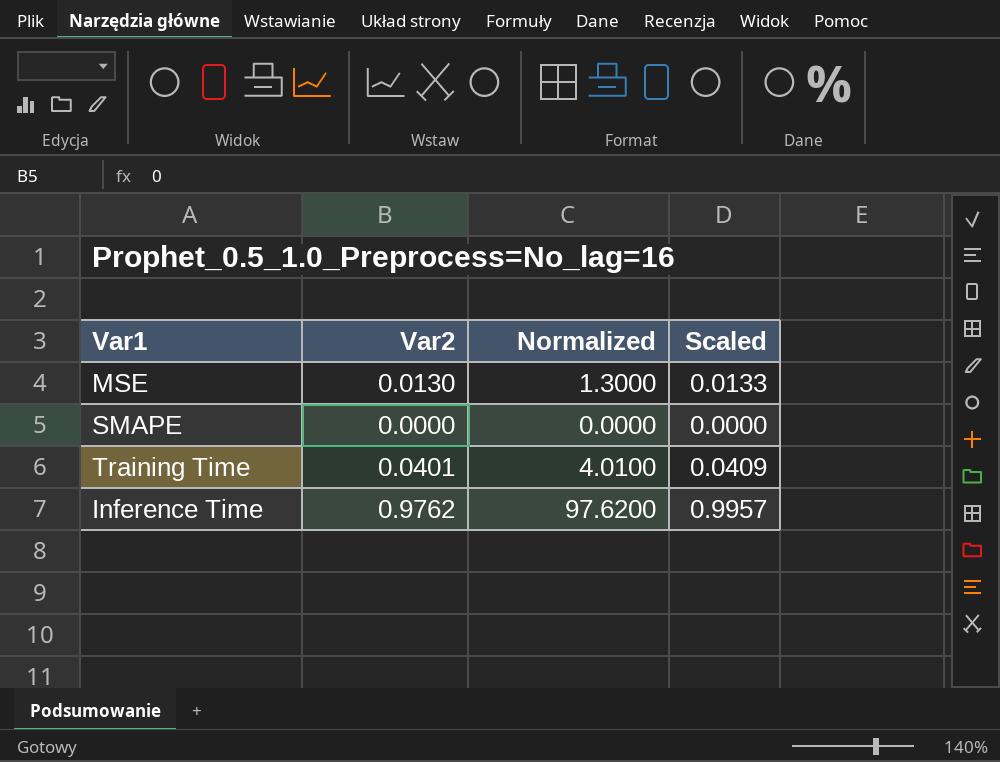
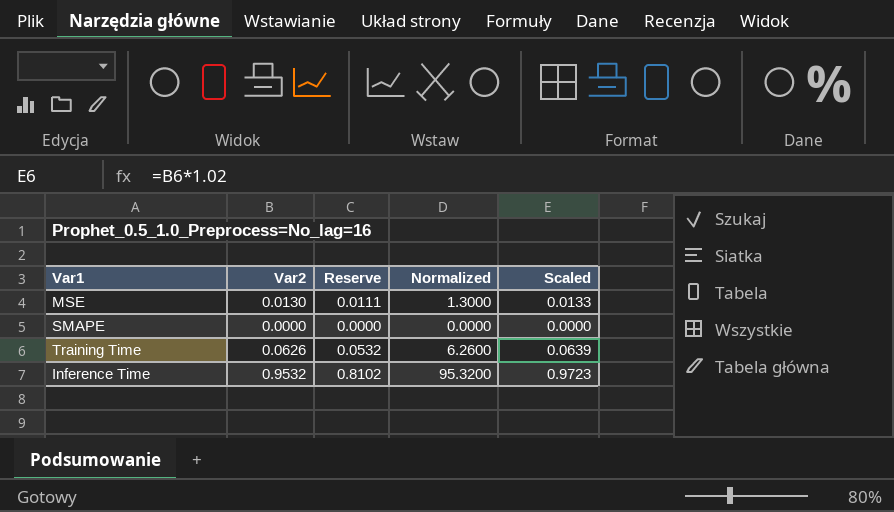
column Reserve | formula: none -> [Var2] * 0.85
Training Time | Var2: 0.0401 -> 0.0626
Training Time | Normalized: 4.0100 -> 6.2600
Training Time | Scaled: 0.0409 -> 0.0639
Inference Time | Var2: 0.9762 -> 0.9532
Inference Time | Normalized: 97.6200 -> 95.3200
Inference Time | Scaled: 0.9957 -> 0.9723

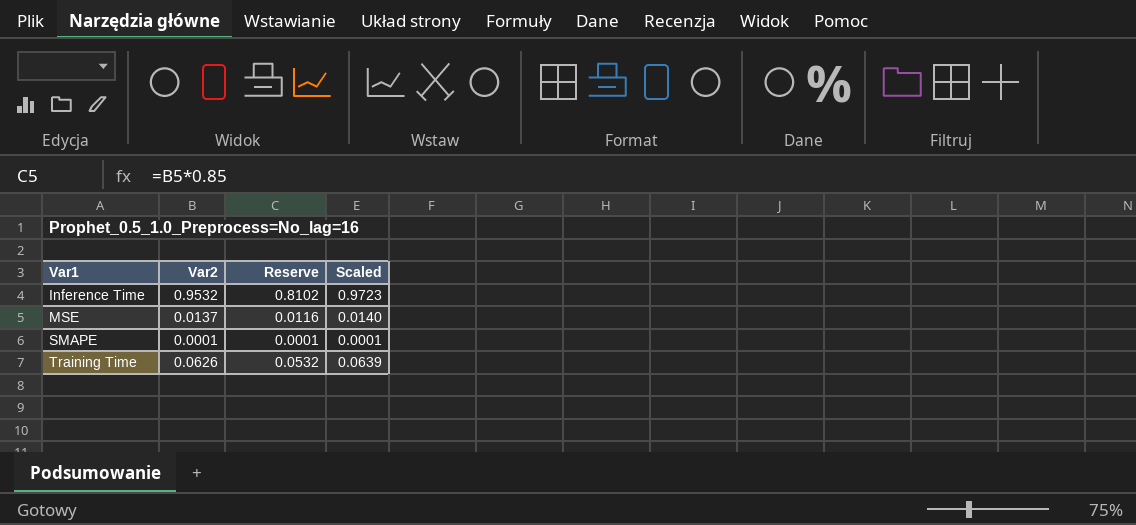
row order: none -> Var1 ascending
column Normalized | formula: [Var2] * 100 -> none
MSE | Var2: 0.0130 -> 0.0137
MSE | Reserve: 0.0111 -> 0.0116
MSE | Scaled: 0.0133 -> 0.0140
SMAPE | Var2: 0.0000 -> 0.0001
SMAPE | Reserve: 0.0000 -> 0.0001
SMAPE | Scaled: 0.0000 -> 0.0001

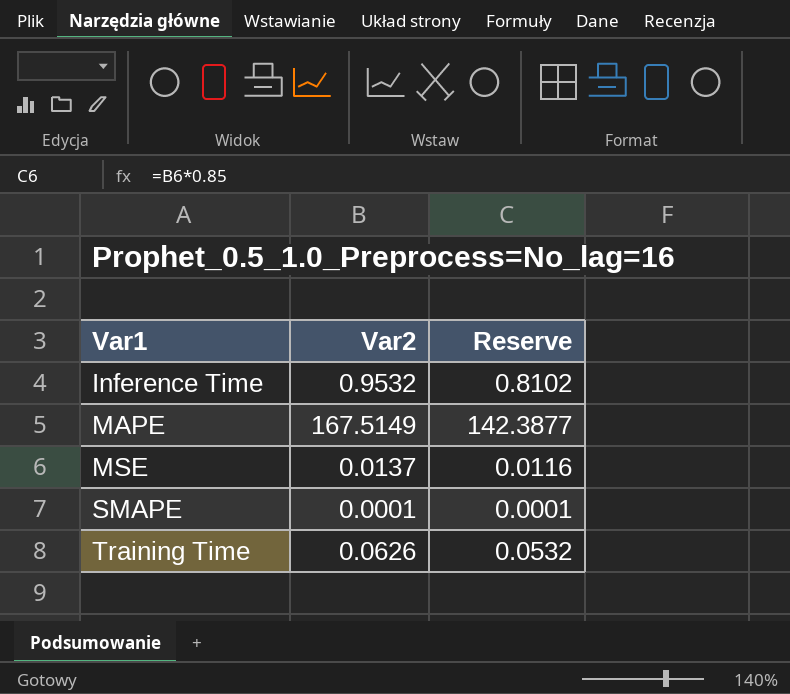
column Scaled | formula: [Var2] * 1.02 -> none
row MAPE: none -> 167.5149 | 142.3877

